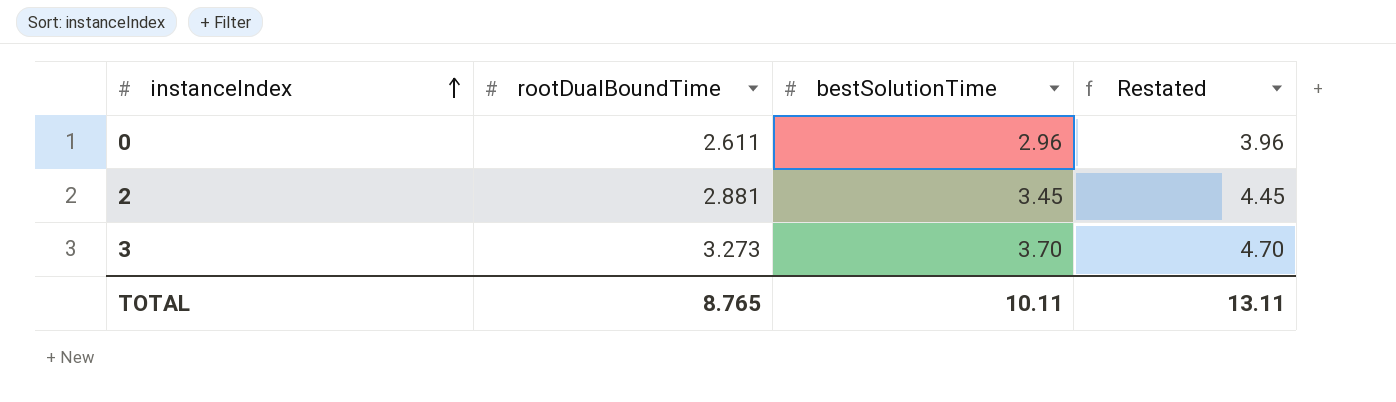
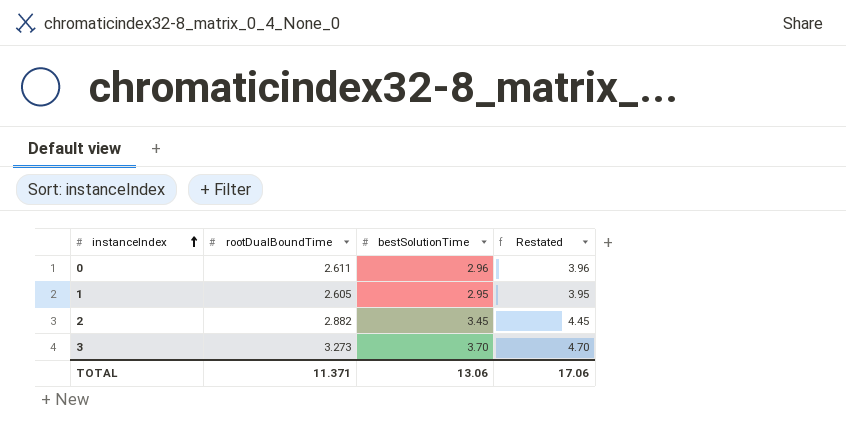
row 1: none -> 2.605 | 2.95 | 3.95
2 | rootDualBoundTime: 2.881 -> 2.882
TOTAL | rootDualBoundTime: 8.765 -> 11.371
TOTAL | bestSolutionTime: 10.11 -> 13.06
TOTAL | Restated: 13.11 -> 17.06

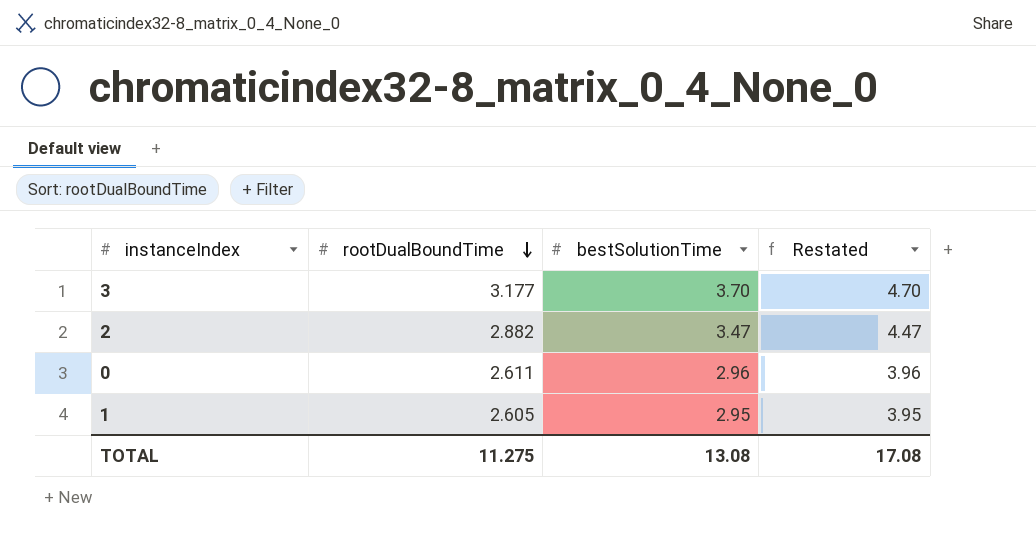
row order: instanceIndex ascending -> rootDualBoundTime descending
3 | rootDualBoundTime: 3.273 -> 3.177
2 | bestSolutionTime: 3.45 -> 3.47
2 | Restated: 4.45 -> 4.47
TOTAL | rootDualBoundTime: 11.371 -> 11.275
TOTAL | bestSolutionTime: 13.06 -> 13.08
TOTAL | Restated: 17.06 -> 17.08

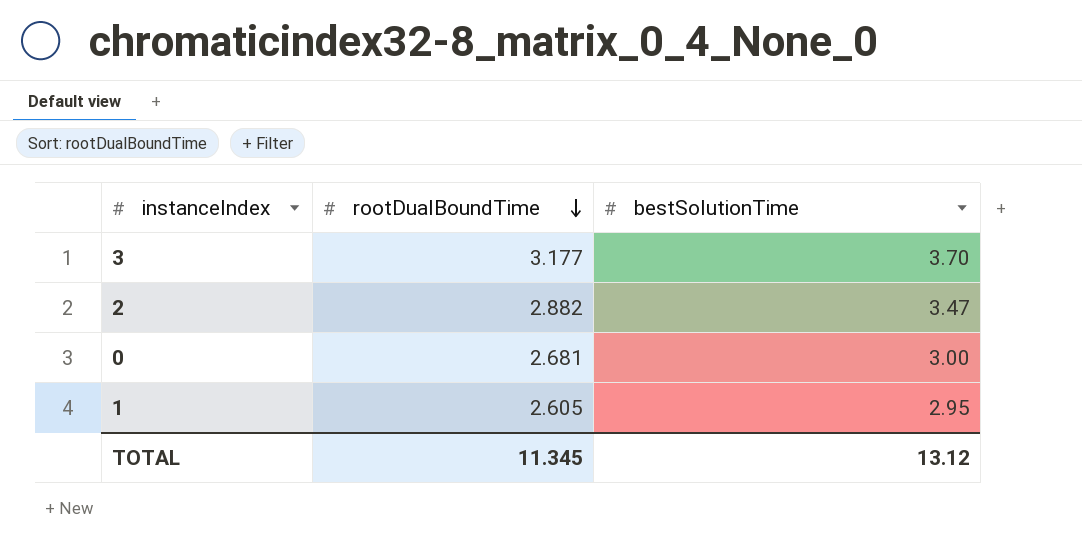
column Restated | formula: [bestSolutionTime] + 1 -> none
0 | rootDualBoundTime: 2.611 -> 2.681
0 | bestSolutionTime: 2.96 -> 3.00
TOTAL | rootDualBoundTime: 11.275 -> 11.345
TOTAL | bestSolutionTime: 13.08 -> 13.12

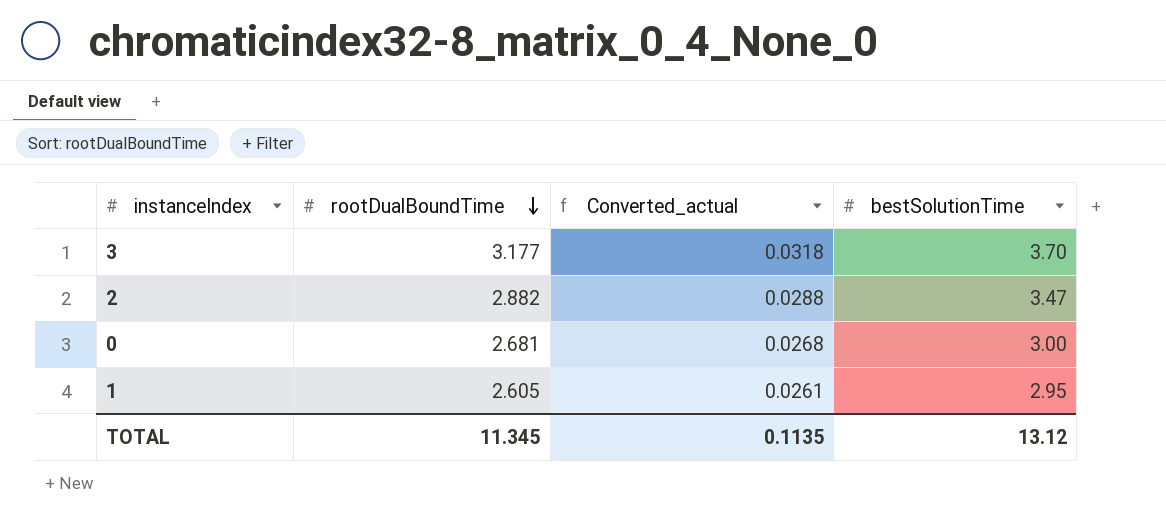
column Converted_actual | formula: none -> [rootDualBoundTime] * 0.01

